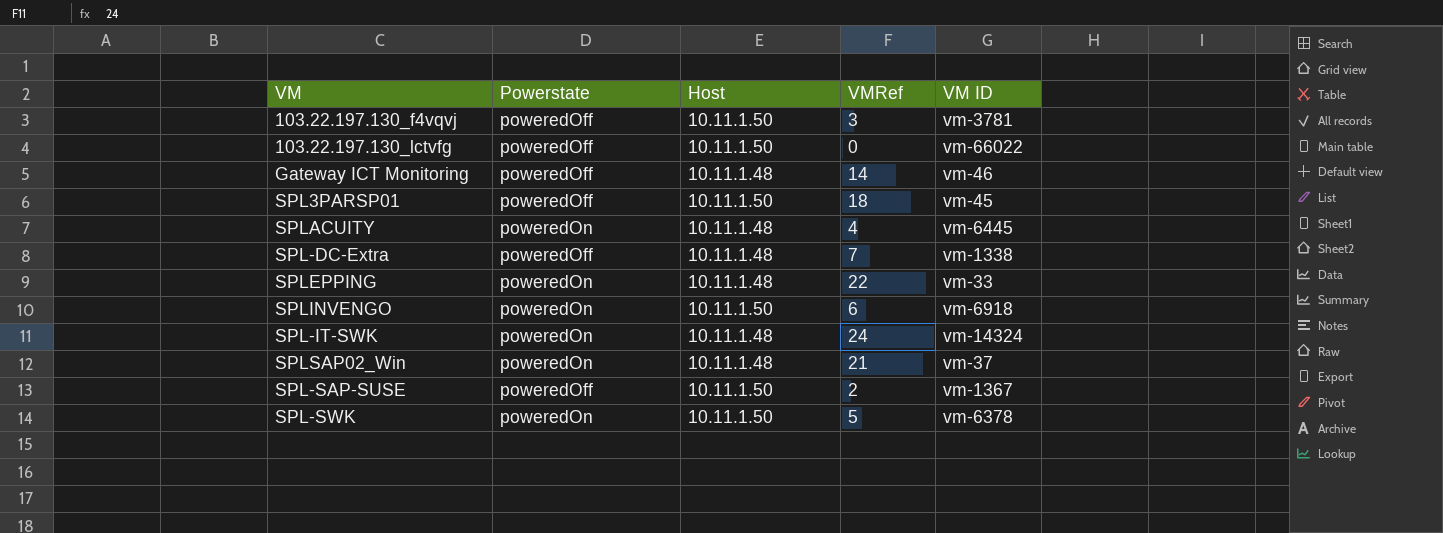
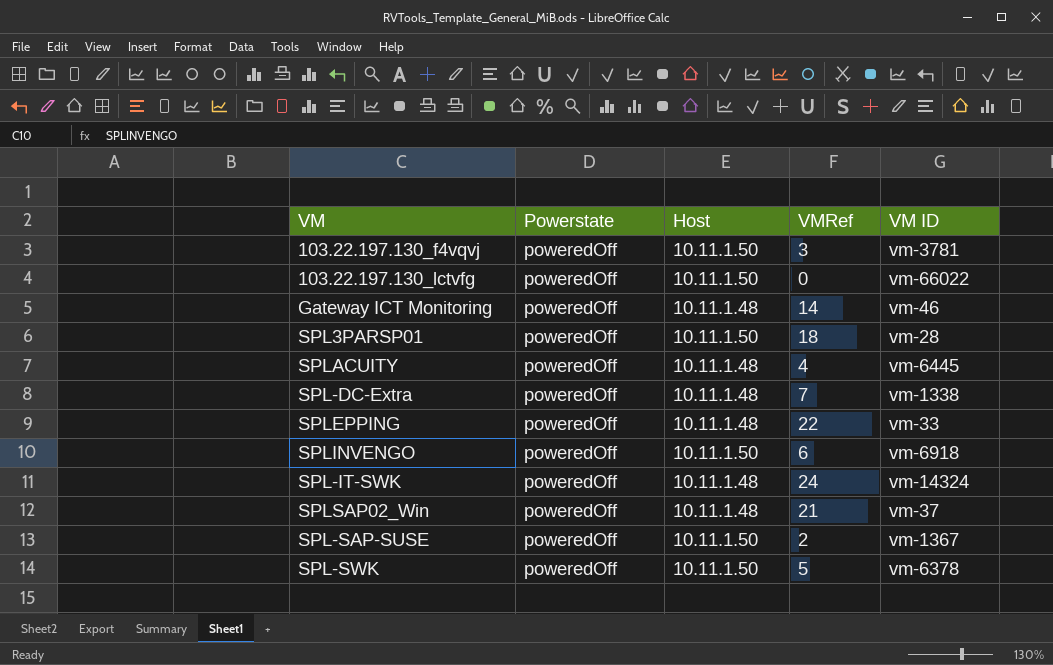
SPL3PARSP01 | VM ID: vm-45 -> vm-28
SPLACUITY | Powerstate: poweredOn -> poweredOff
SPLEPPING | Powerstate: poweredOn -> poweredOff
SPLINVENGO | Powerstate: poweredOn -> poweredOff
SPL-IT-SWK | Powerstate: poweredOn -> poweredOff
SPLSAP02_Win | Powerstate: poweredOn -> poweredOff
SPL-SWK | Powerstate: poweredOn -> poweredOff

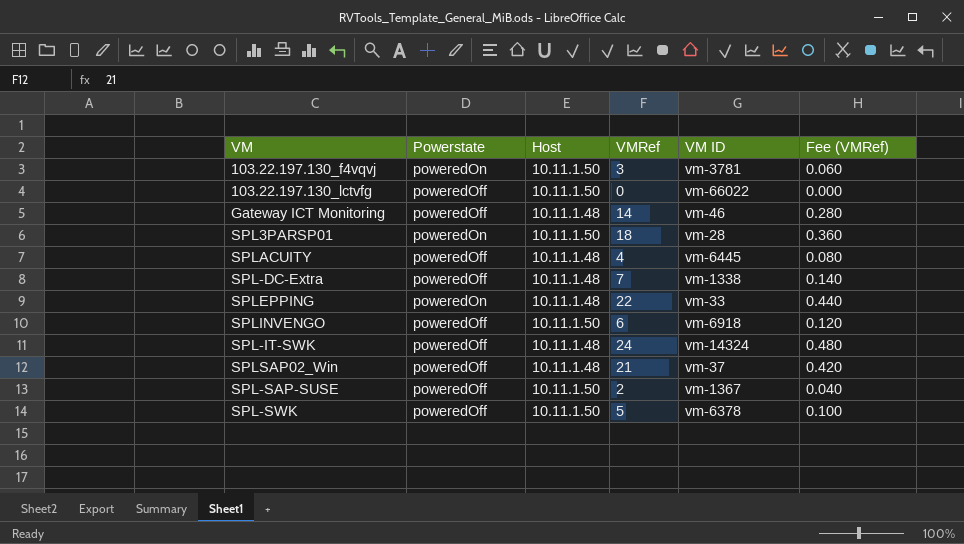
column Fee (VMRef) | formula: none -> [VMRef] * 0.02
103.22.197.130_f4vqvj | Powerstate: poweredOff -> poweredOn
SPL3PARSP01 | Powerstate: poweredOff -> poweredOn
SPLEPPING | Powerstate: poweredOff -> poweredOn

